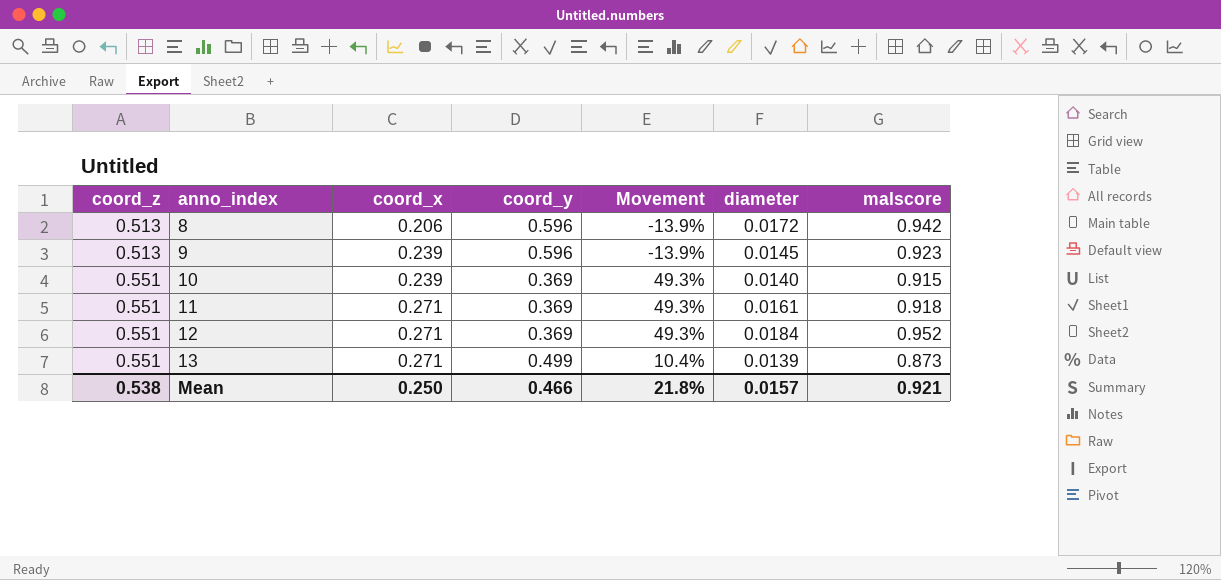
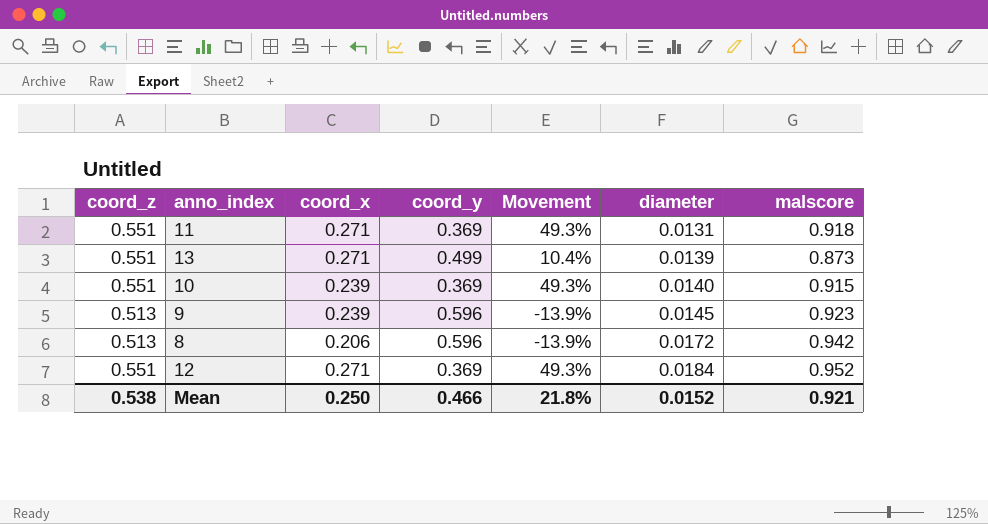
row order: coord_z ascending -> diameter ascending
11 | diameter: 0.0161 -> 0.0131
Mean | diameter: 0.0157 -> 0.0152

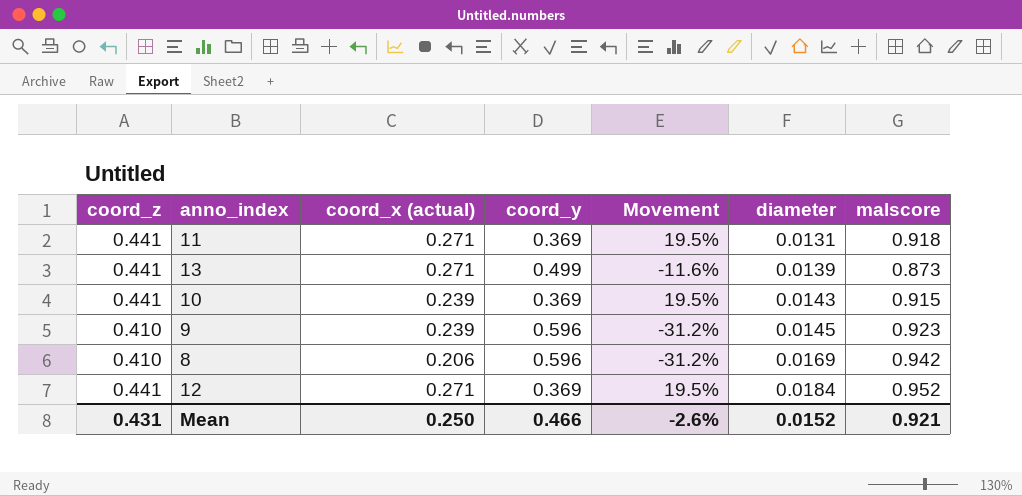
column name: coord_x -> coord_x (actual)
11 | coord_z: 0.551 -> 0.441
11 | Movement: 49.3% -> 19.5%
13 | coord_z: 0.551 -> 0.441
13 | Movement: 10.4% -> -11.6%
10 | coord_z: 0.551 -> 0.441
10 | Movement: 49.3% -> 19.5%
10 | diameter: 0.0140 -> 0.0143
9 | coord_z: 0.513 -> 0.410
9 | Movement: -13.9% -> -31.2%
8 | coord_z: 0.513 -> 0.410
8 | Movement: -13.9% -> -31.2%
8 | diameter: 0.0172 -> 0.0169
12 | coord_z: 0.551 -> 0.441
12 | Movement: 49.3% -> 19.5%
Mean | coord_z: 0.538 -> 0.431
Mean | Movement: 21.8% -> -2.6%

